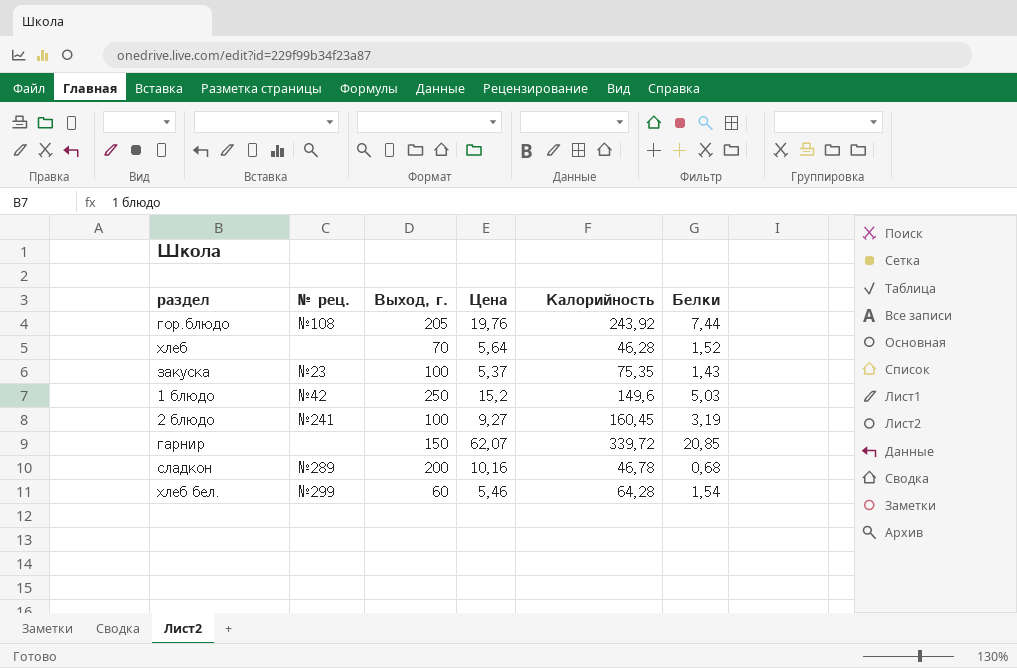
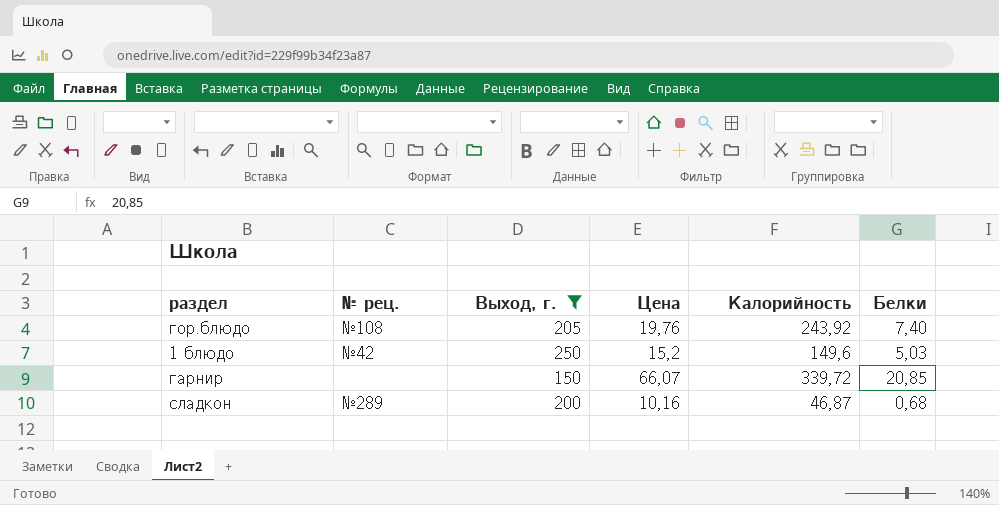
filter: none -> Выход, г. >= 150
гор.блюдо | Белки: 7,44 -> 7,40
гарнир | Цена: 62,07 -> 66,07
сладкон | Калорийность: 46,78 -> 46,87

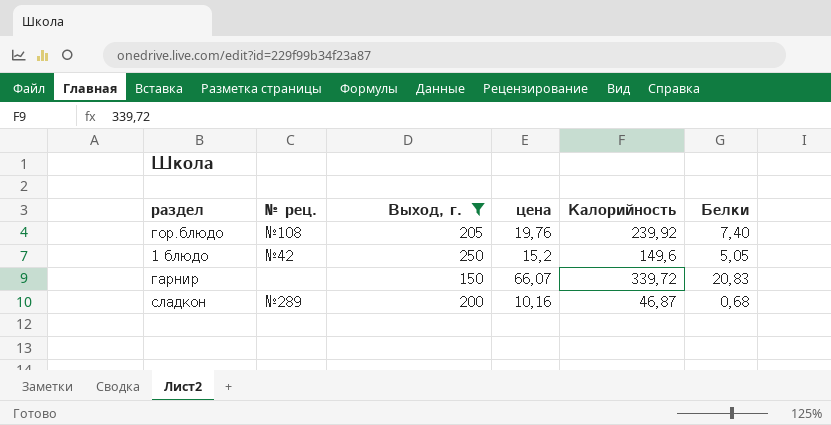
column name: Цена -> цена
гор.блюдо | Калорийность: 243,92 -> 239,92
1 блюдо | Белки: 5,03 -> 5,05
гарнир | Белки: 20,85 -> 20,83

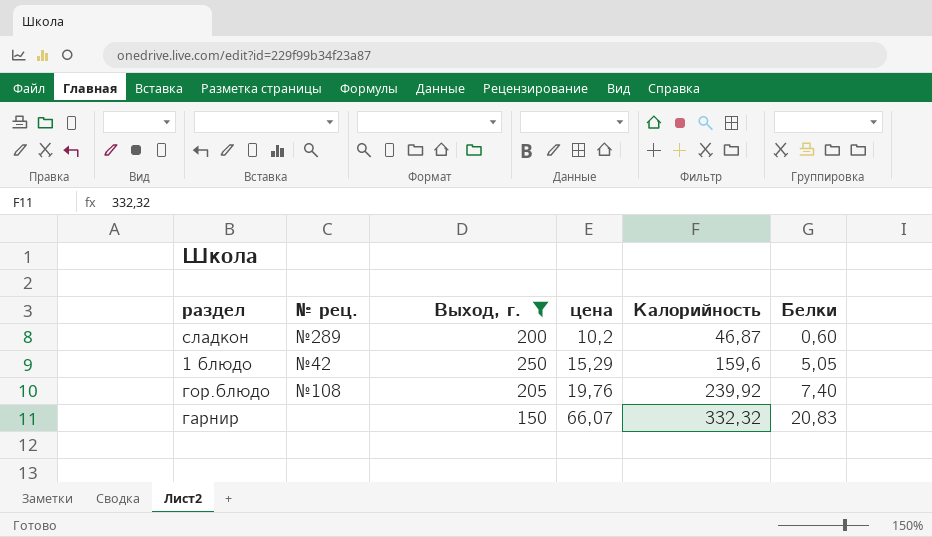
row order: none -> цена ascending
сладкон | цена: 10,16 -> 10,2
сладкон | Белки: 0,68 -> 0,60
1 блюдо | цена: 15,2 -> 15,29
1 блюдо | Калорийность: 149,6 -> 159,6
гарнир | Калорийность: 339,72 -> 332,32

